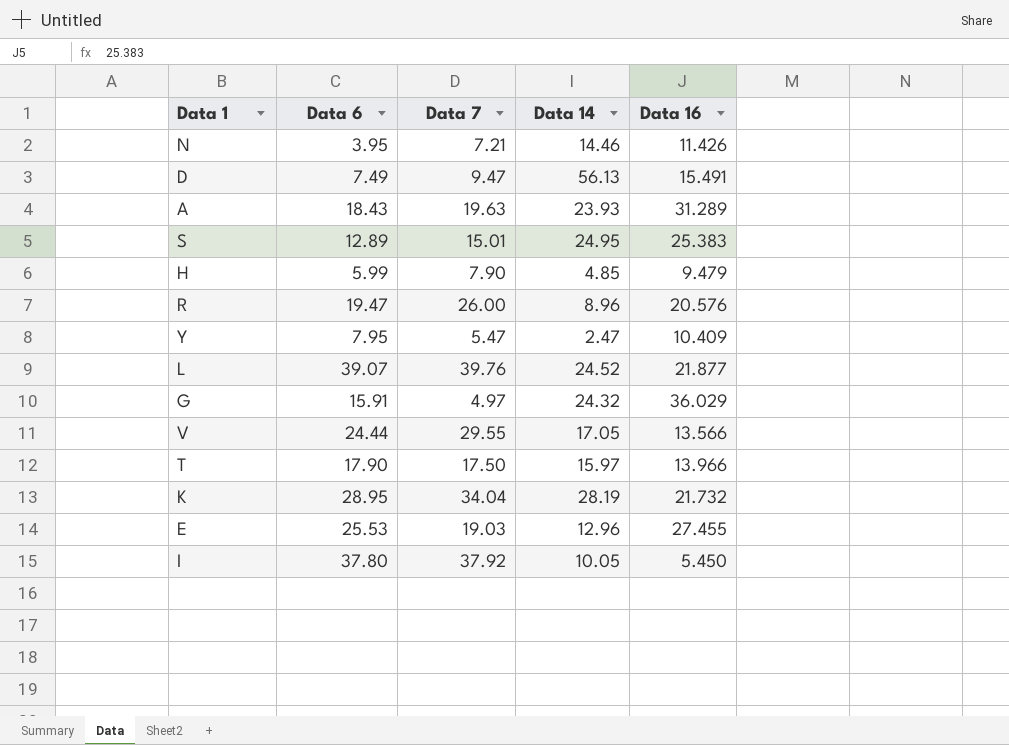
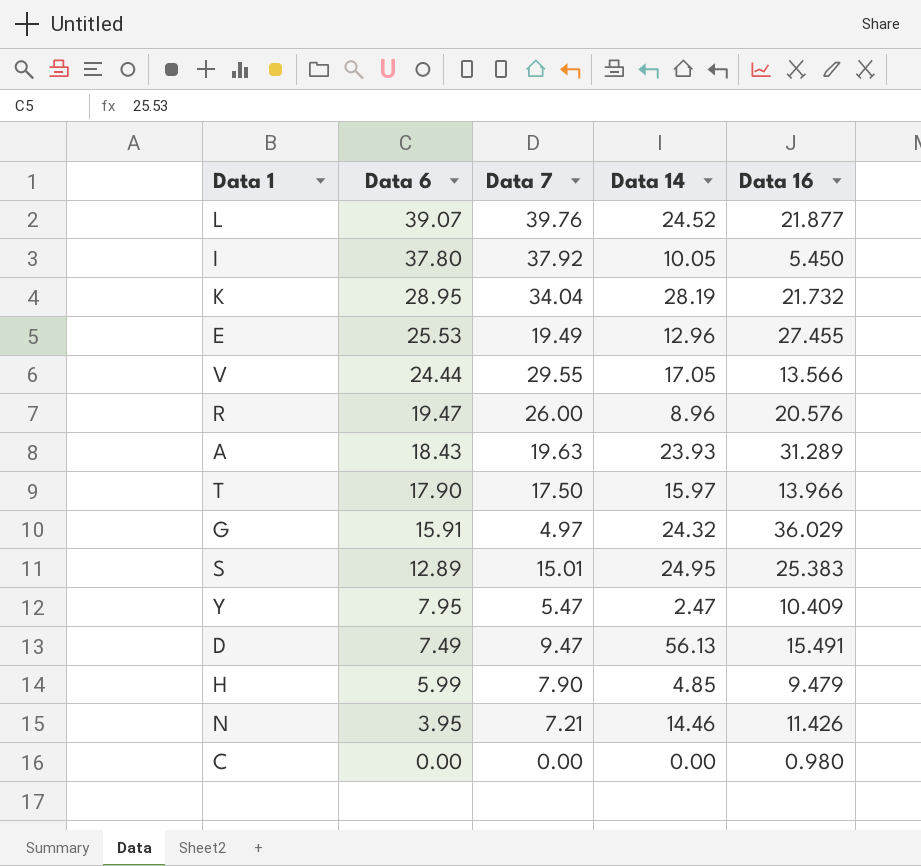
row order: none -> Data 6 descending
E | Data 7: 19.03 -> 19.49
row C: none -> 0.00 | 0.00 | 0.00 | 0.980

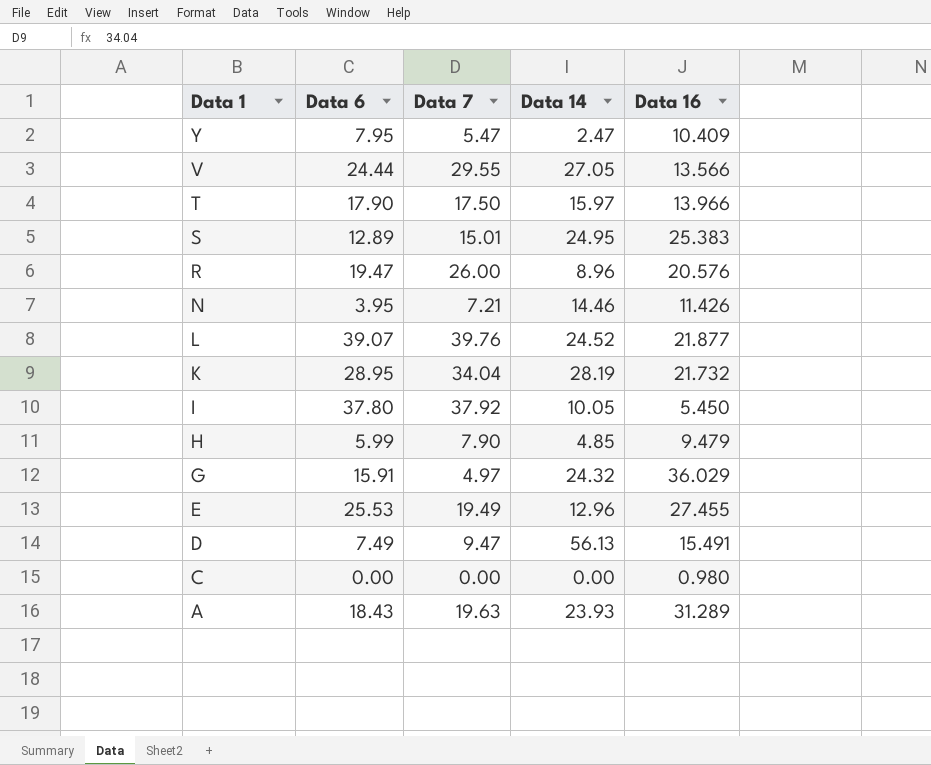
row order: Data 6 descending -> Data 1 descending
V | Data 14: 17.05 -> 27.05

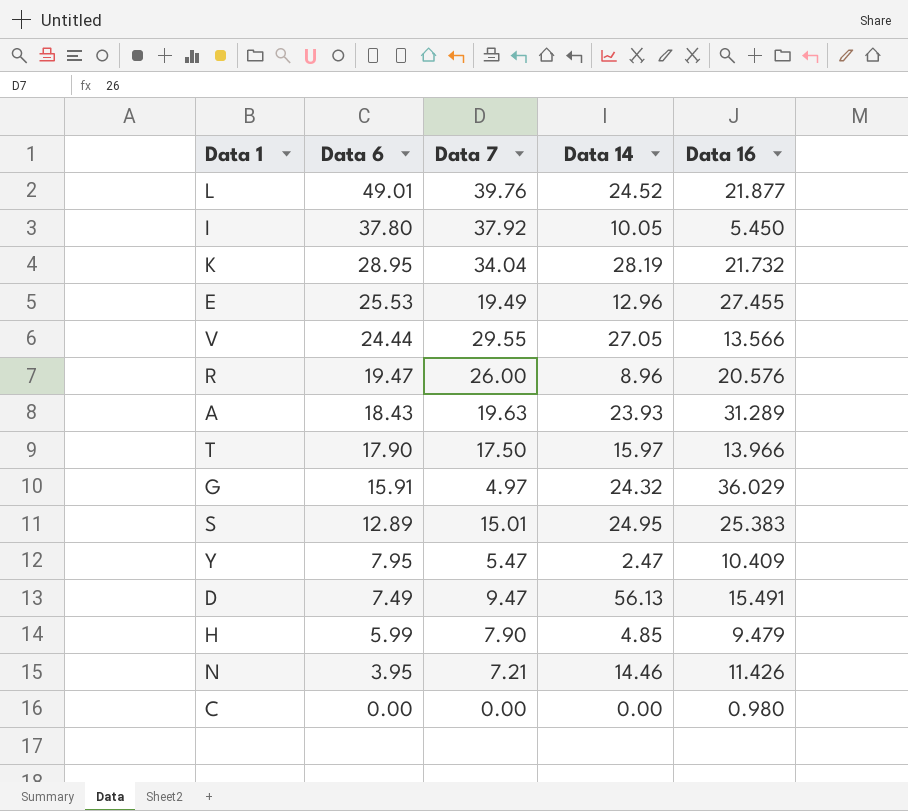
row order: Data 1 descending -> Data 6 descending
L | Data 6: 39.07 -> 49.01

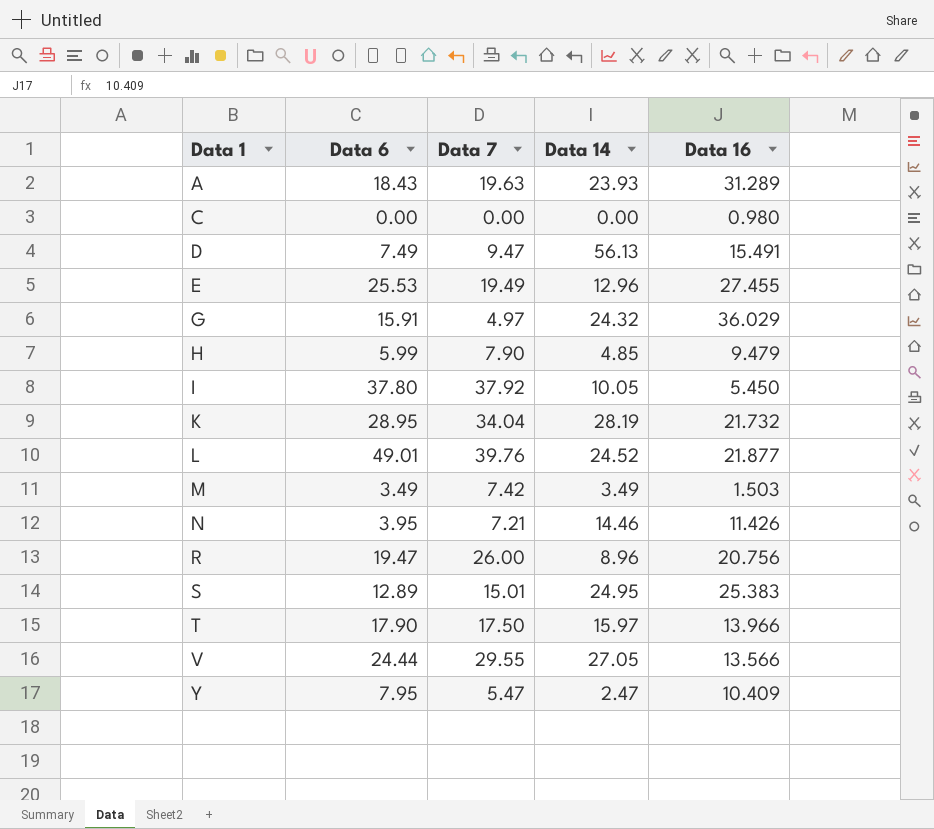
row order: Data 6 descending -> Data 1 ascending
row M: none -> 3.49 | 7.42 | 3.49 | 1.503
R | Data 16: 20.576 -> 20.756

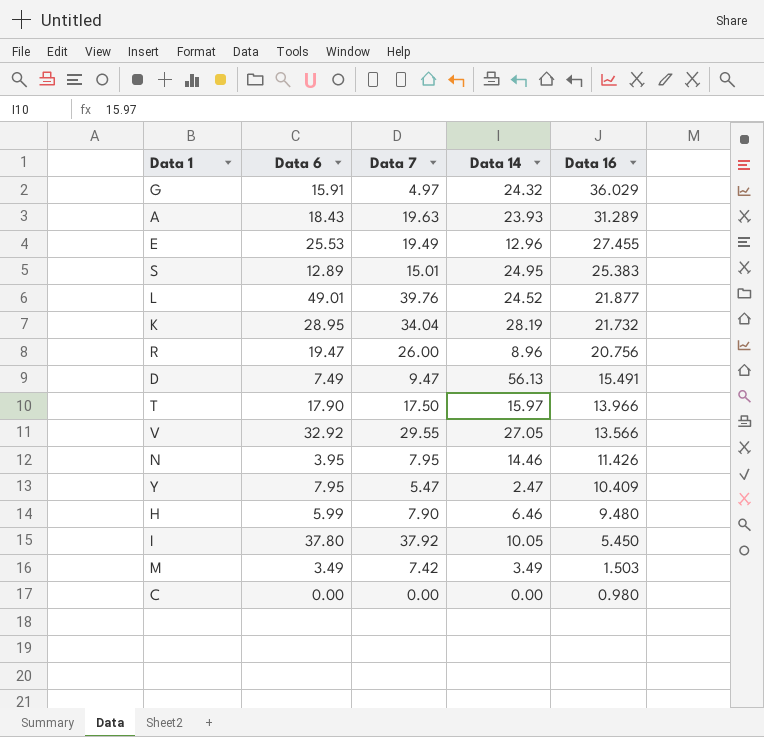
row order: Data 1 ascending -> Data 16 descending
V | Data 6: 24.44 -> 32.92
N | Data 7: 7.21 -> 7.95
H | Data 14: 4.85 -> 6.46
H | Data 16: 9.479 -> 9.480

